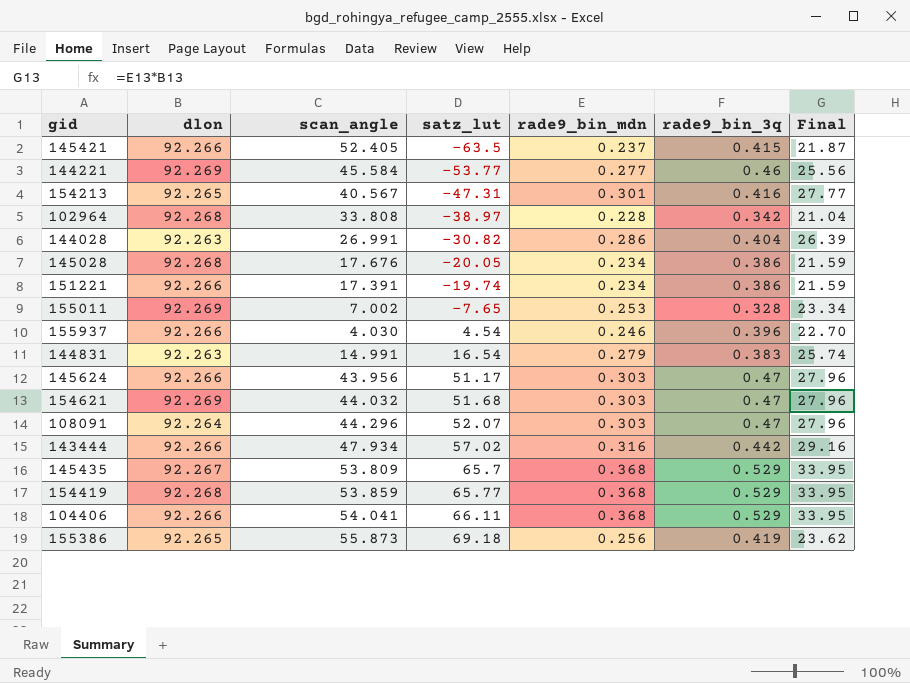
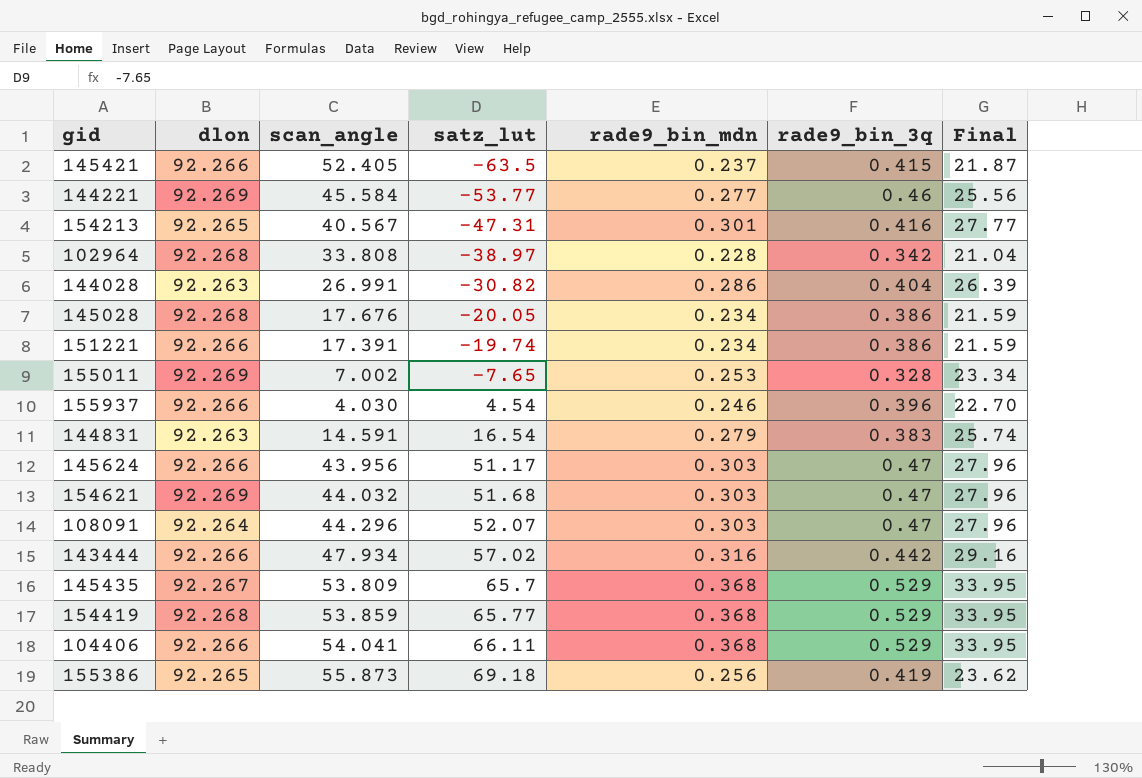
144831 | scan_angle: 14.991 -> 14.591

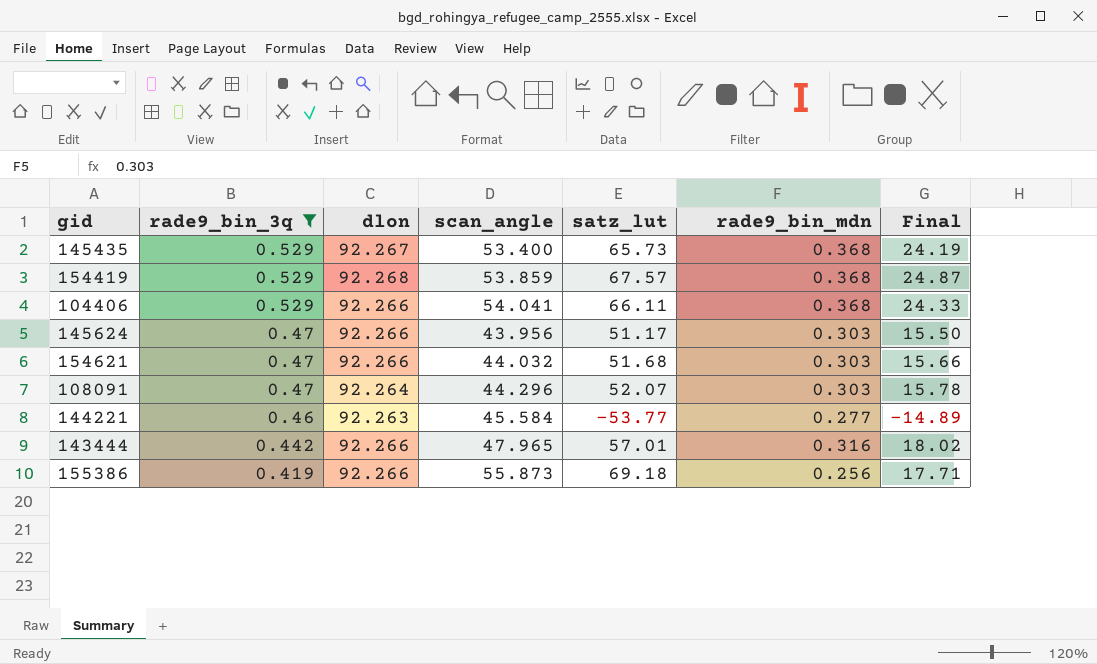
filter: none -> rade9_bin_3q >= 0.419
row order: satz_lut ascending -> rade9_bin_3q descending
column rade9_bin_3q | position: 6 -> 2
column Final | formula: [dlon] * [rade9_bin_mdn] -> [satz_lut] * [rade9_bin_mdn]
145435 | scan_angle: 53.809 -> 53.400
145435 | satz_lut: 65.7 -> 65.73
154419 | satz_lut: 65.77 -> 67.57
154621 | dlon: 92.269 -> 92.266
144221 | dlon: 92.269 -> 92.263
143444 | scan_angle: 47.934 -> 47.965
143444 | satz_lut: 57.02 -> 57.01
155386 | dlon: 92.265 -> 92.266

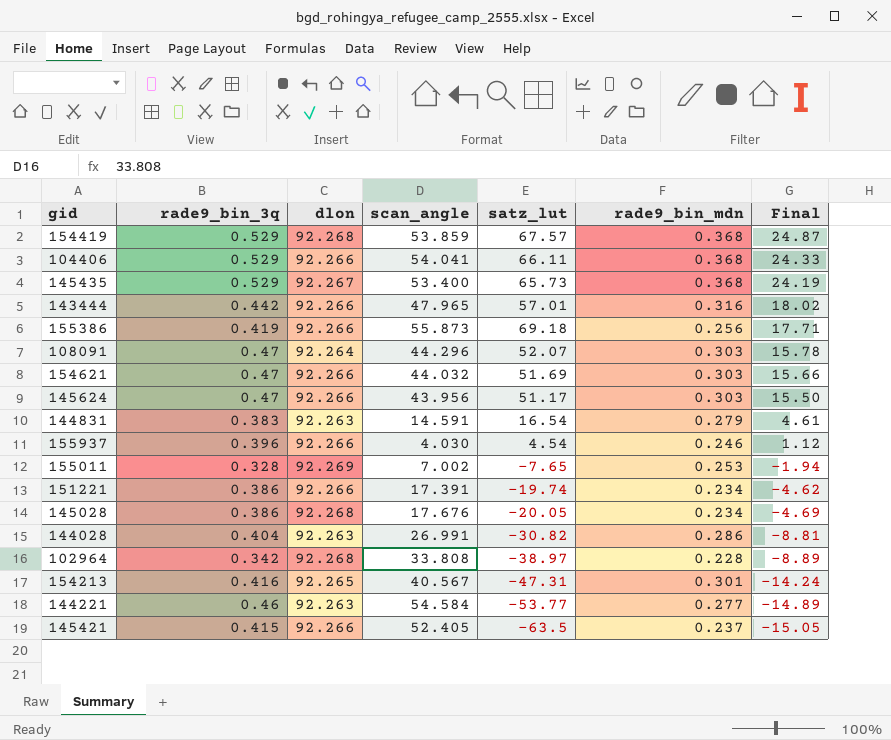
filter: rade9_bin_3q >= 0.419 -> none
row order: rade9_bin_3q descending -> Final descending
154621 | satz_lut: 51.68 -> 51.69
144221 | scan_angle: 45.584 -> 54.584

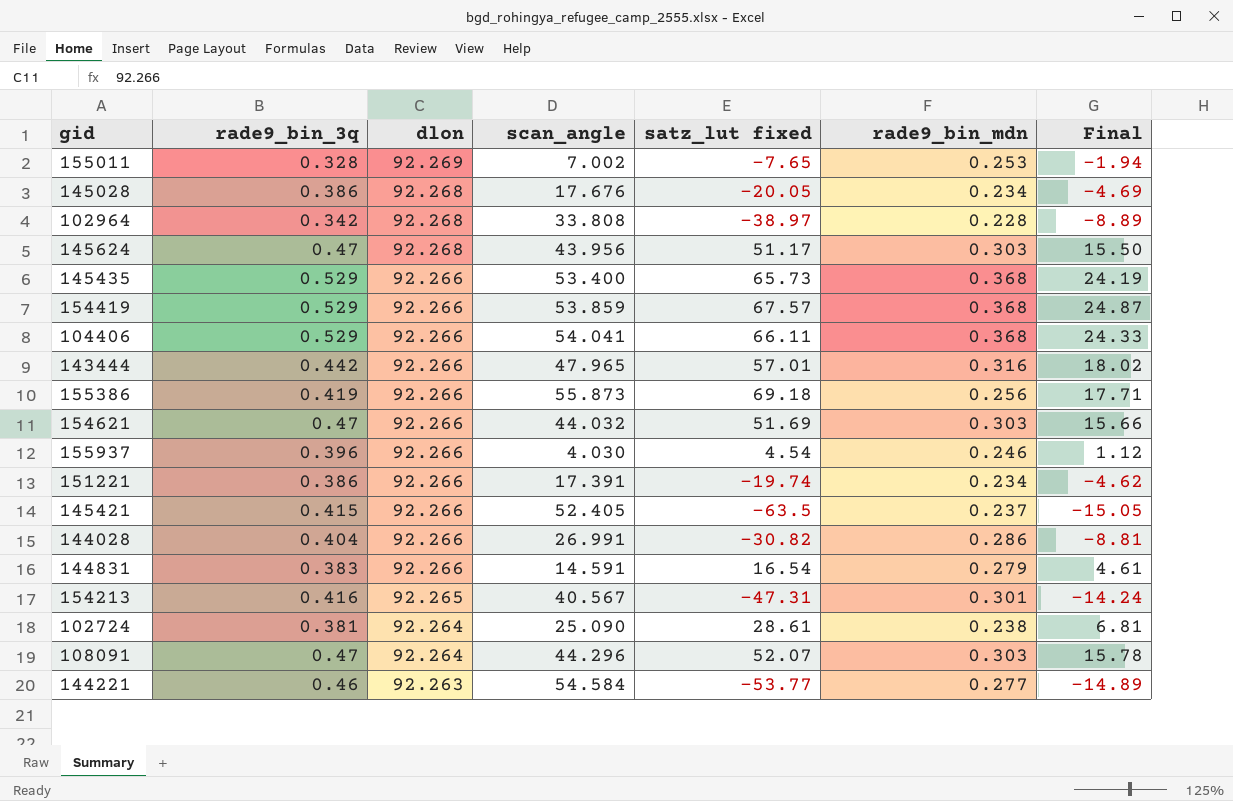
row order: Final descending -> dlon descending
column name: satz_lut -> satz_lut fixed
145624 | dlon: 92.266 -> 92.268
145435 | dlon: 92.267 -> 92.266
154419 | dlon: 92.268 -> 92.266
144028 | dlon: 92.263 -> 92.266
144831 | dlon: 92.263 -> 92.266
row 102724: none -> 0.381 | 92.264 | 25.090 | 28.61 | 0.238 | 6.81

